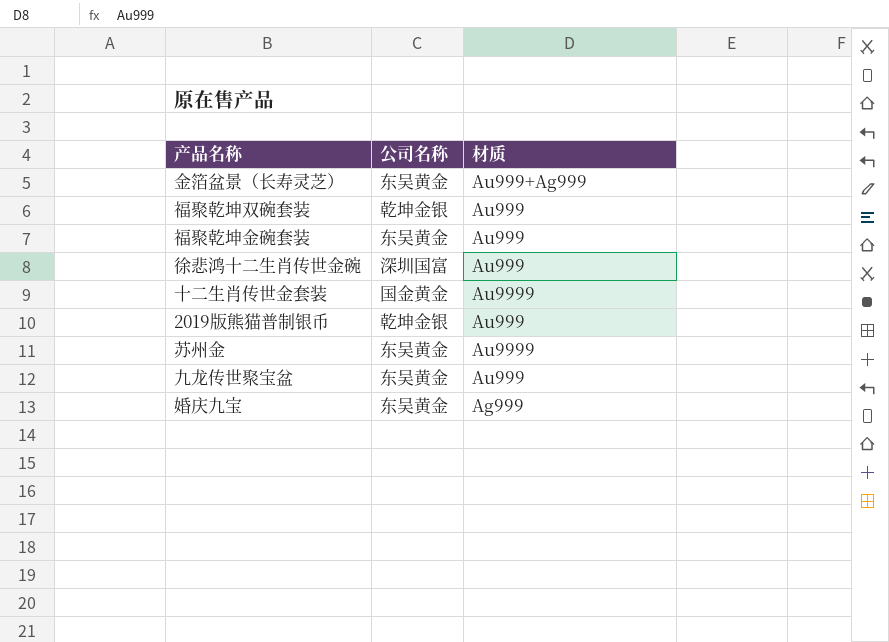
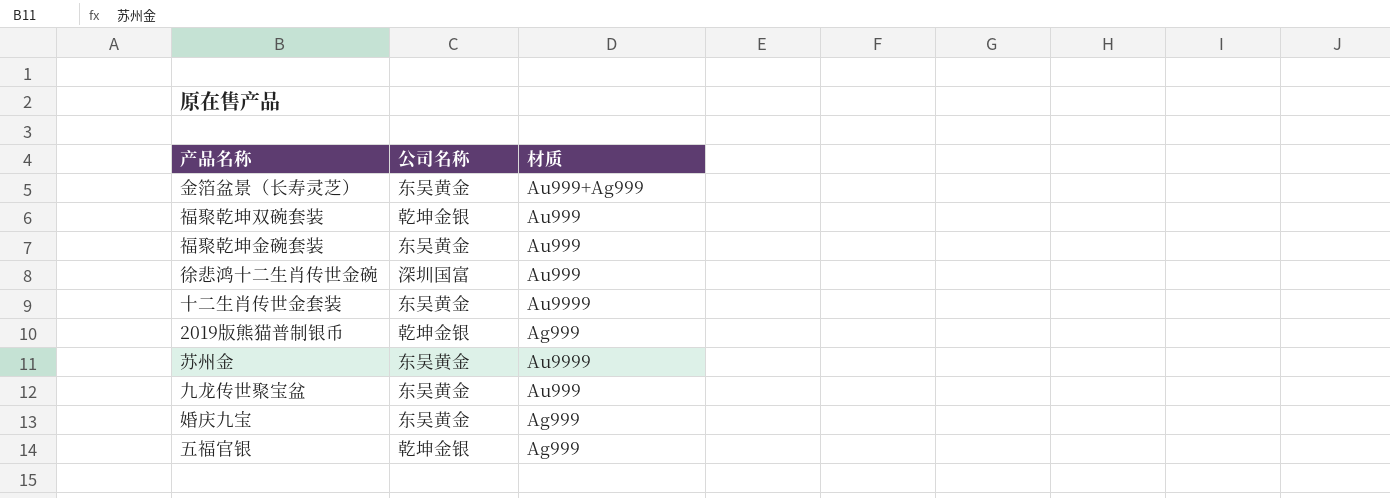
十二生肖传世金套装 | 公司名称: 国金黄金 -> 东吴黄金
2019版熊猫普制银币 | 材质: Au999 -> Ag999
row 五福官银: none -> 乾坤金银 | Ag999

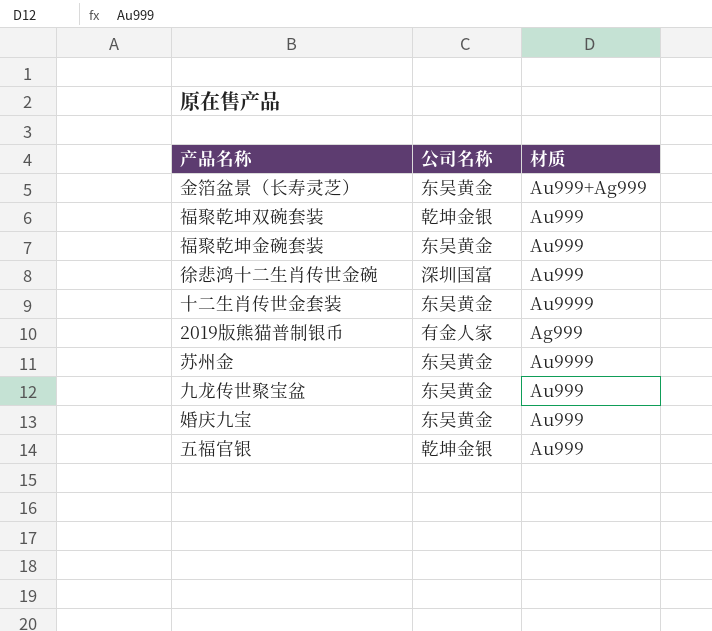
2019版熊猫普制银币 | 公司名称: 乾坤金银 -> 有金人家
婚庆九宝 | 材质: Ag999 -> Au999
五福官银 | 材质: Ag999 -> Au999

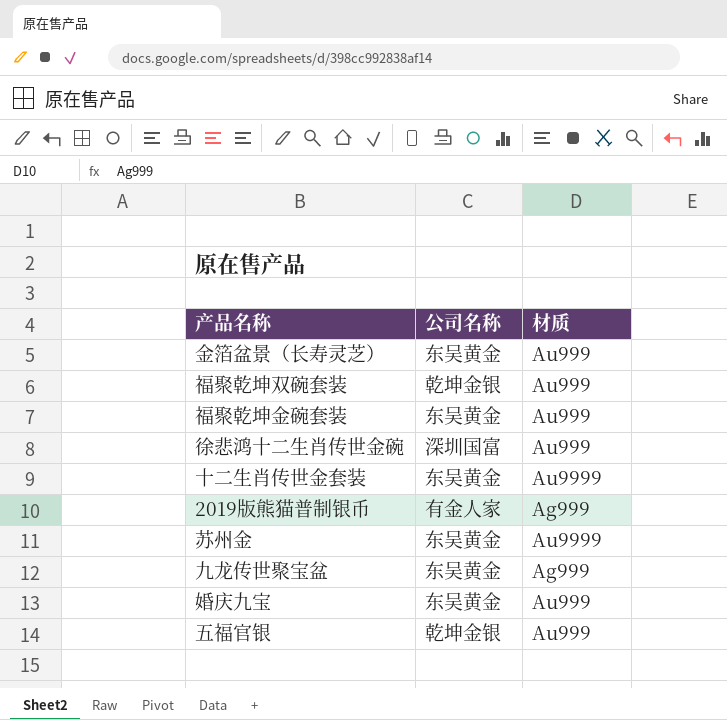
金箔盆景（长寿灵芝） | 材质: Au999+Ag999 -> Au999
九龙传世聚宝盆 | 材质: Au999 -> Ag999

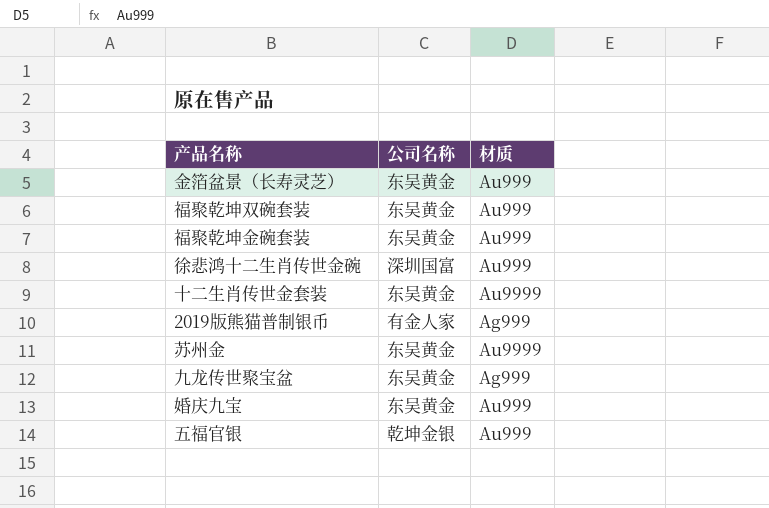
福聚乾坤双碗套装 | 公司名称: 乾坤金银 -> 东吴黄金

